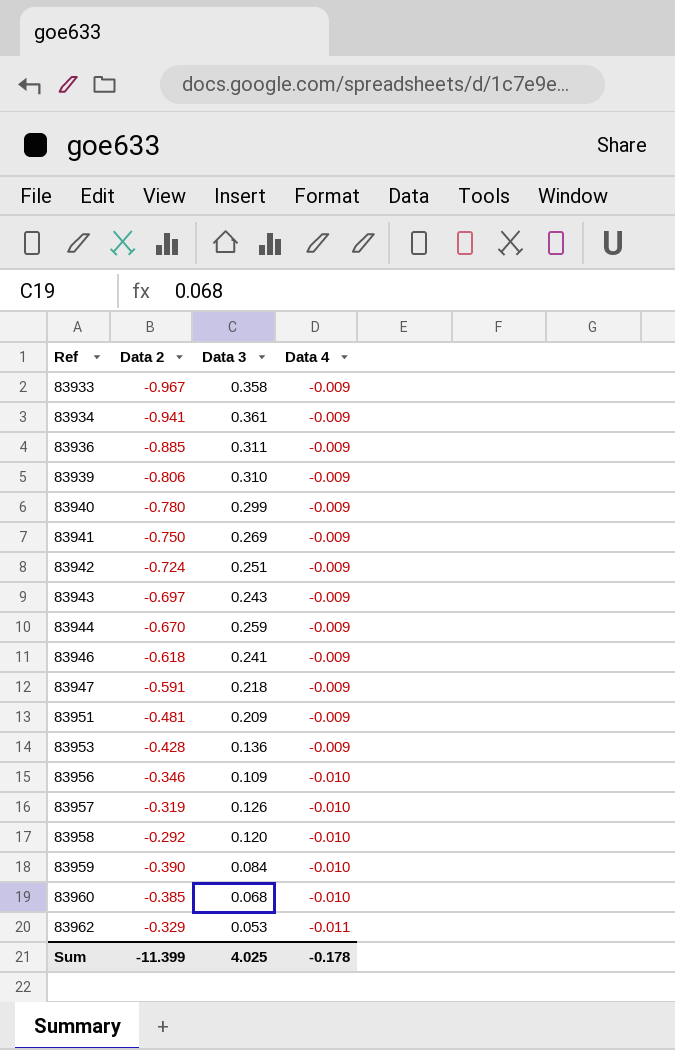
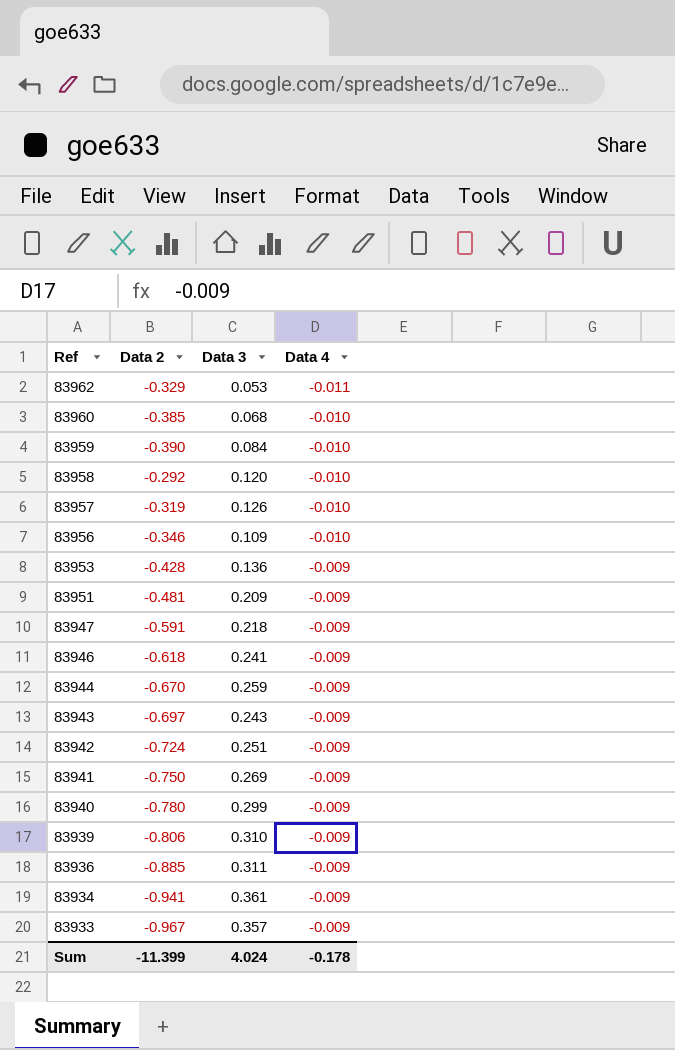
row order: Ref ascending -> Ref descending
83933 | Data 3: 0.358 -> 0.357
Sum | Data 3: 4.025 -> 4.024

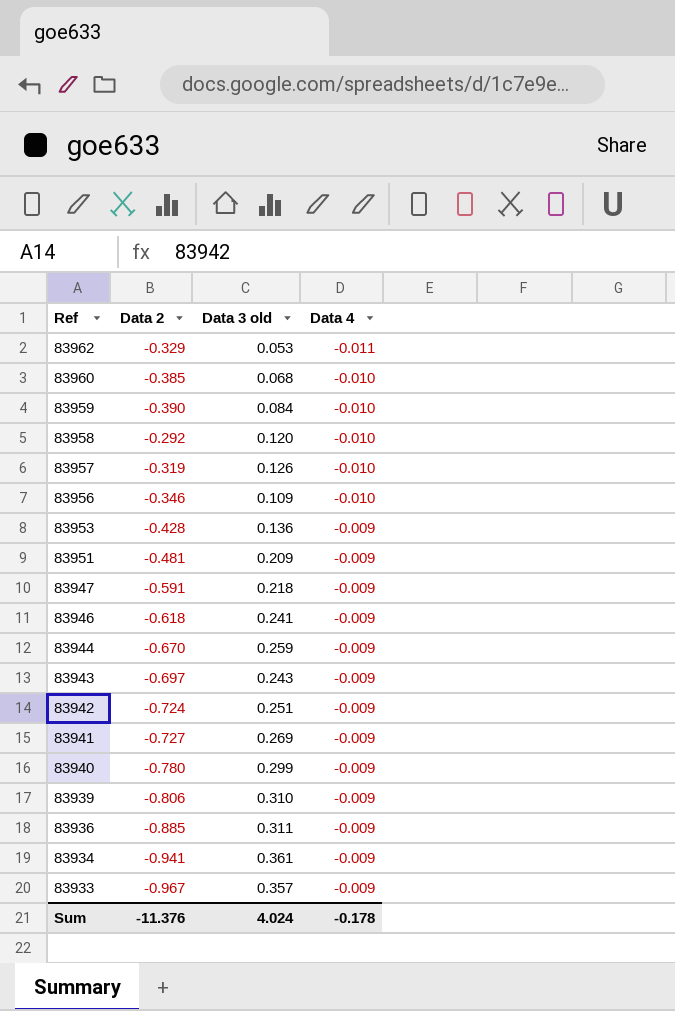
column name: Data 3 -> Data 3 old
83941 | Data 2: -0.750 -> -0.727
Sum | Data 2: -11.399 -> -11.376

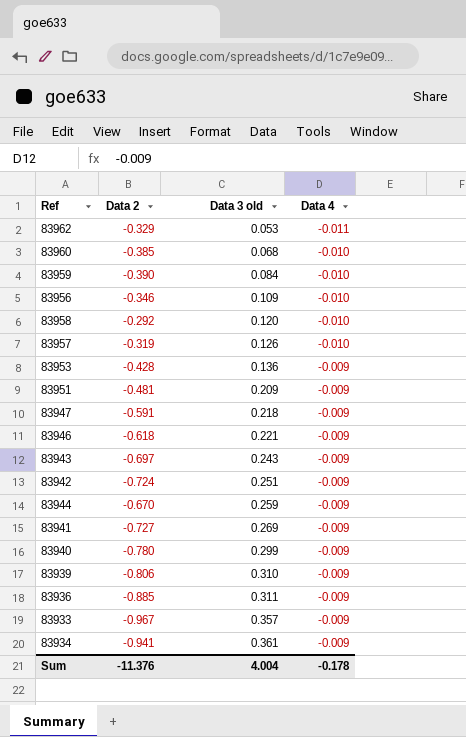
row order: Ref descending -> Data 3 old ascending
83946 | Data 3 old: 0.241 -> 0.221
Sum | Data 3 old: 4.024 -> 4.004

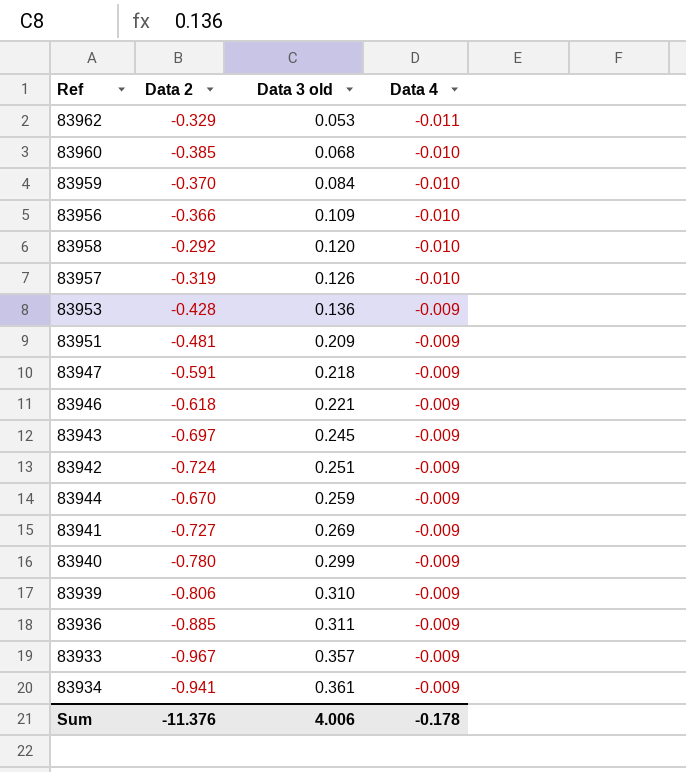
83959 | Data 2: -0.390 -> -0.370
83956 | Data 2: -0.346 -> -0.366
83943 | Data 3 old: 0.243 -> 0.245
Sum | Data 3 old: 4.004 -> 4.006

